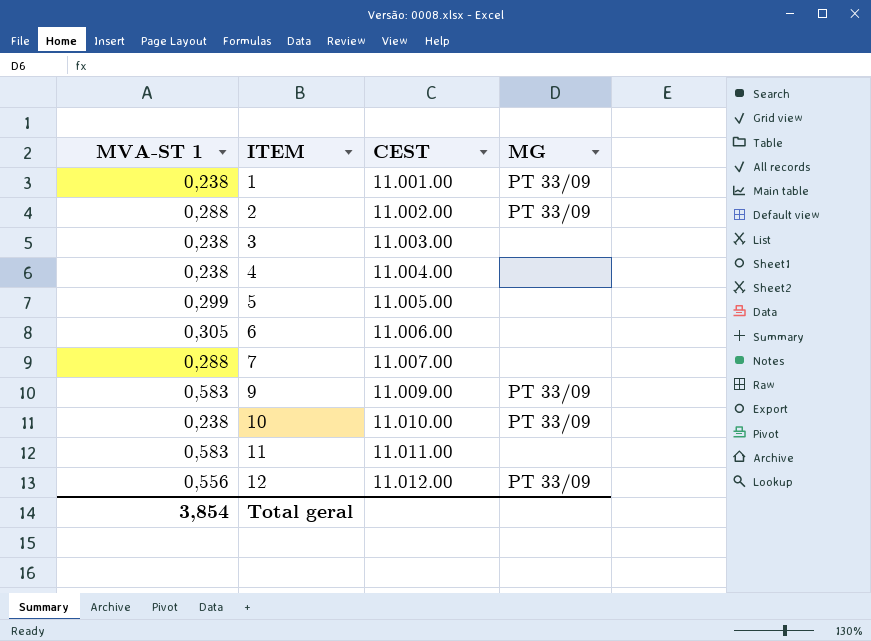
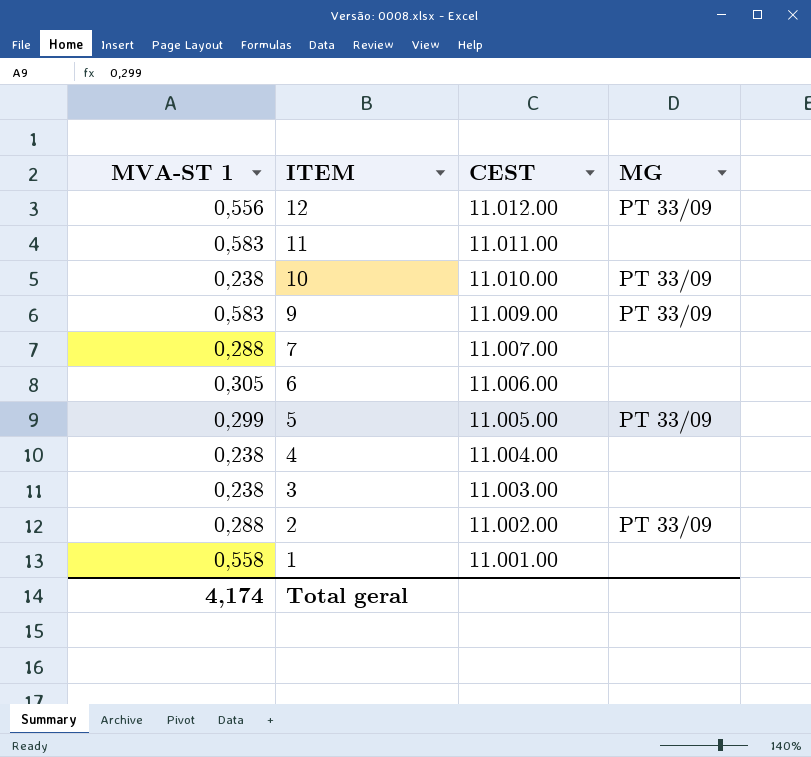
row order: ITEM ascending -> ITEM descending
5 | MG: none -> PT 33/09
1 | MVA-ST 1: 0,238 -> 0,558
1 | MG: PT 33/09 -> none
Total geral | MVA-ST 1: 3,854 -> 4,174

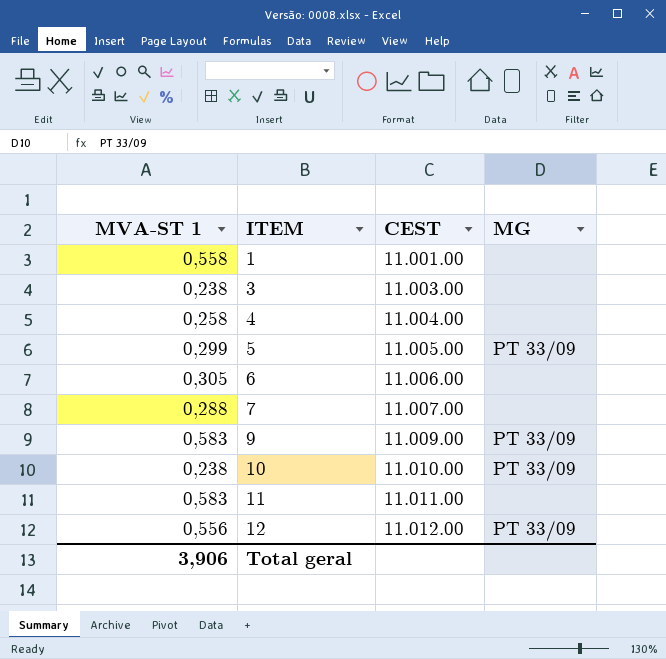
row order: ITEM descending -> ITEM ascending
row 2: 0,288 | 11.002.00 | PT 33/09 -> none
4 | MVA-ST 1: 0,238 -> 0,258
Total geral | MVA-ST 1: 4,174 -> 3,906

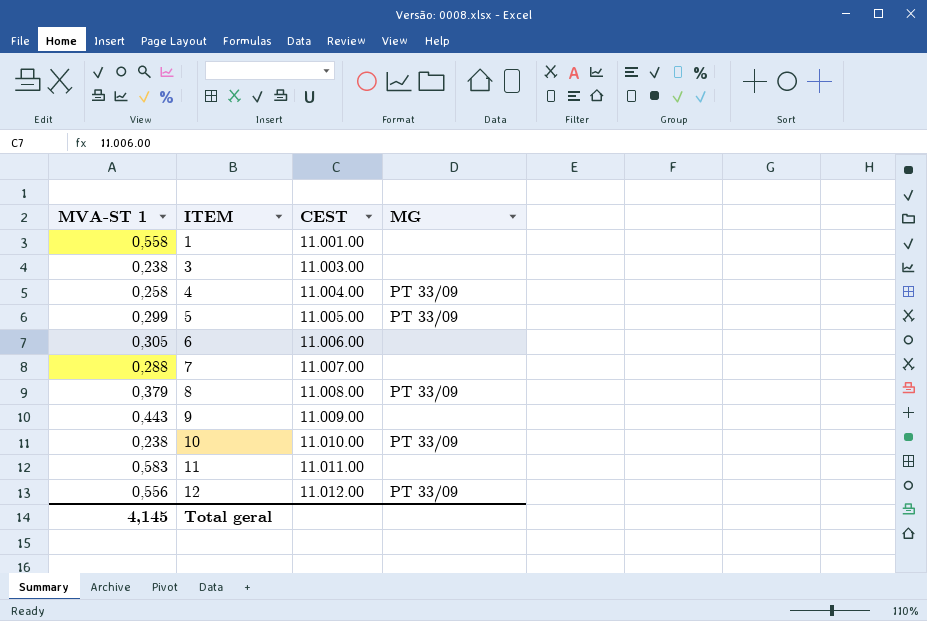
4 | MG: none -> PT 33/09
row 8: none -> 0,379 | 11.008.00 | PT 33/09
9 | MVA-ST 1: 0,583 -> 0,443
9 | MG: PT 33/09 -> none
Total geral | MVA-ST 1: 3,906 -> 4,145

